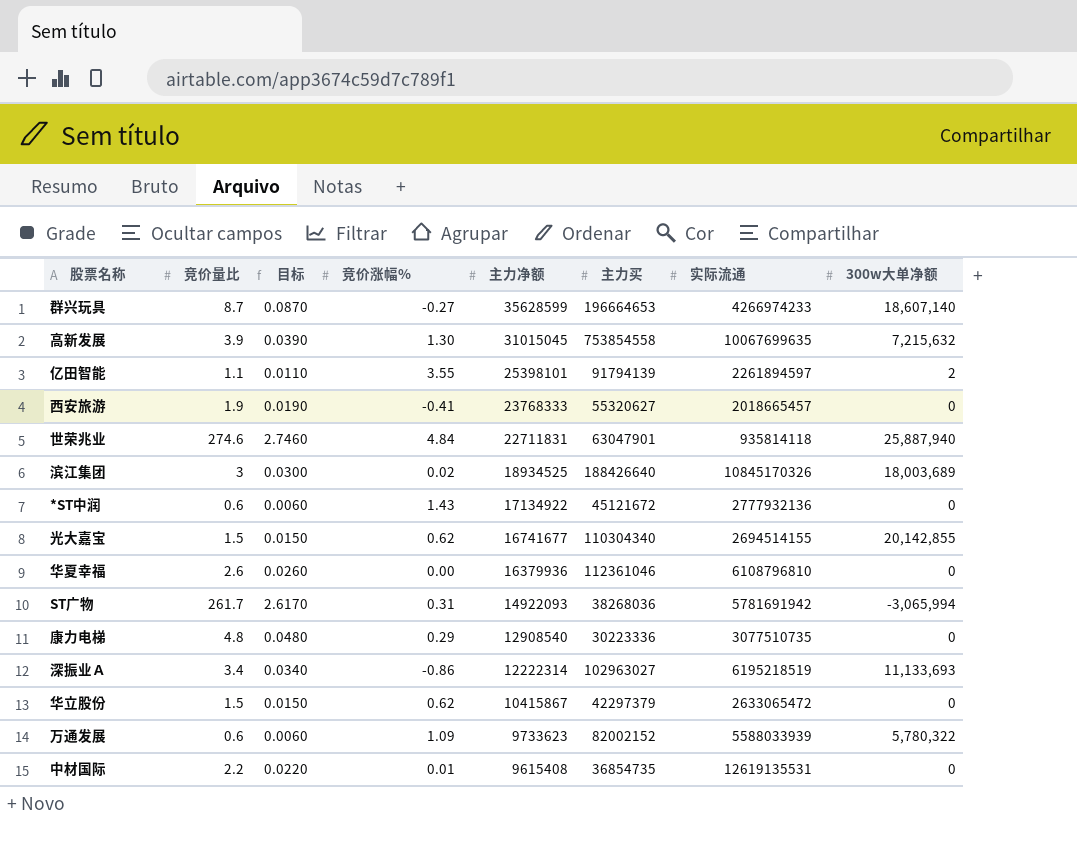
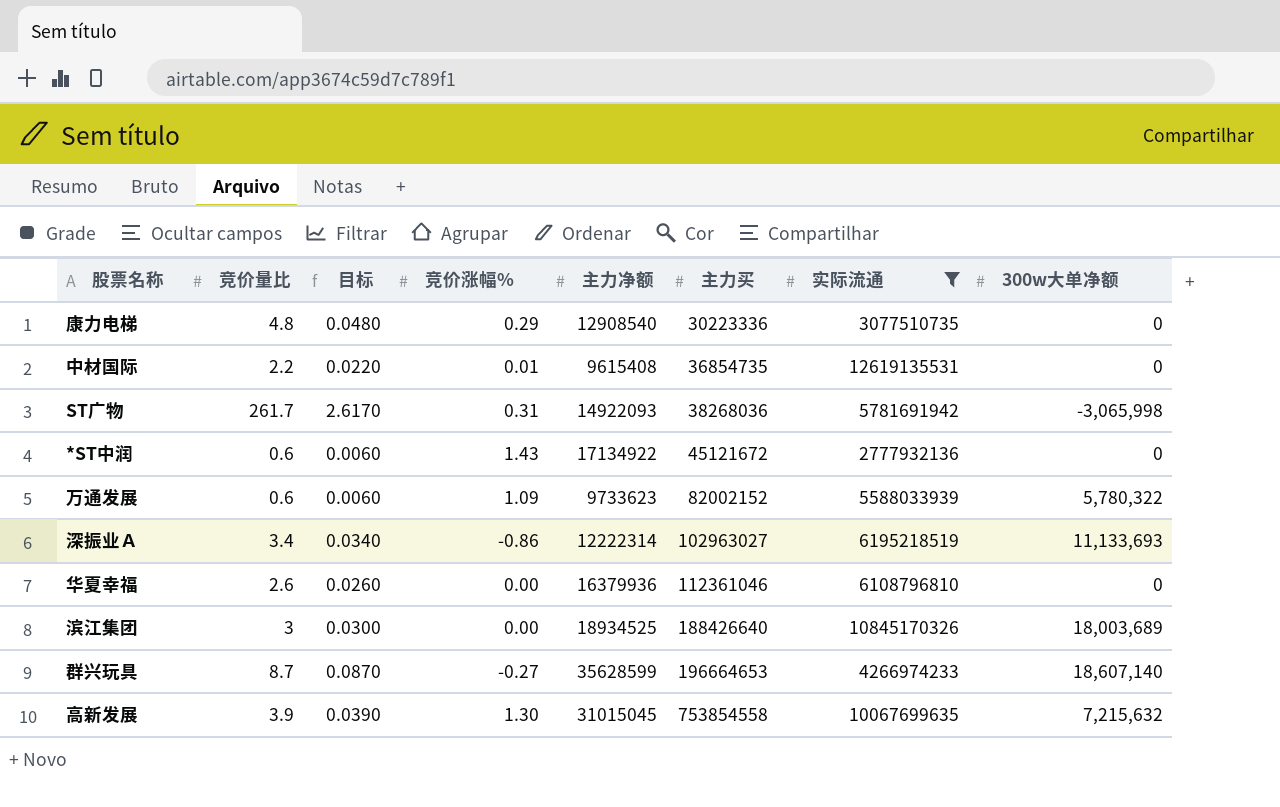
filter: none -> 实际流通 >= 2777932136
row order: 主力净额 descending -> 主力买 ascending
ST广物 | 300w大单净额: -3,065,994 -> -3,065,998
滨江集团 | 竞价涨幅%: 0.02 -> 0.00

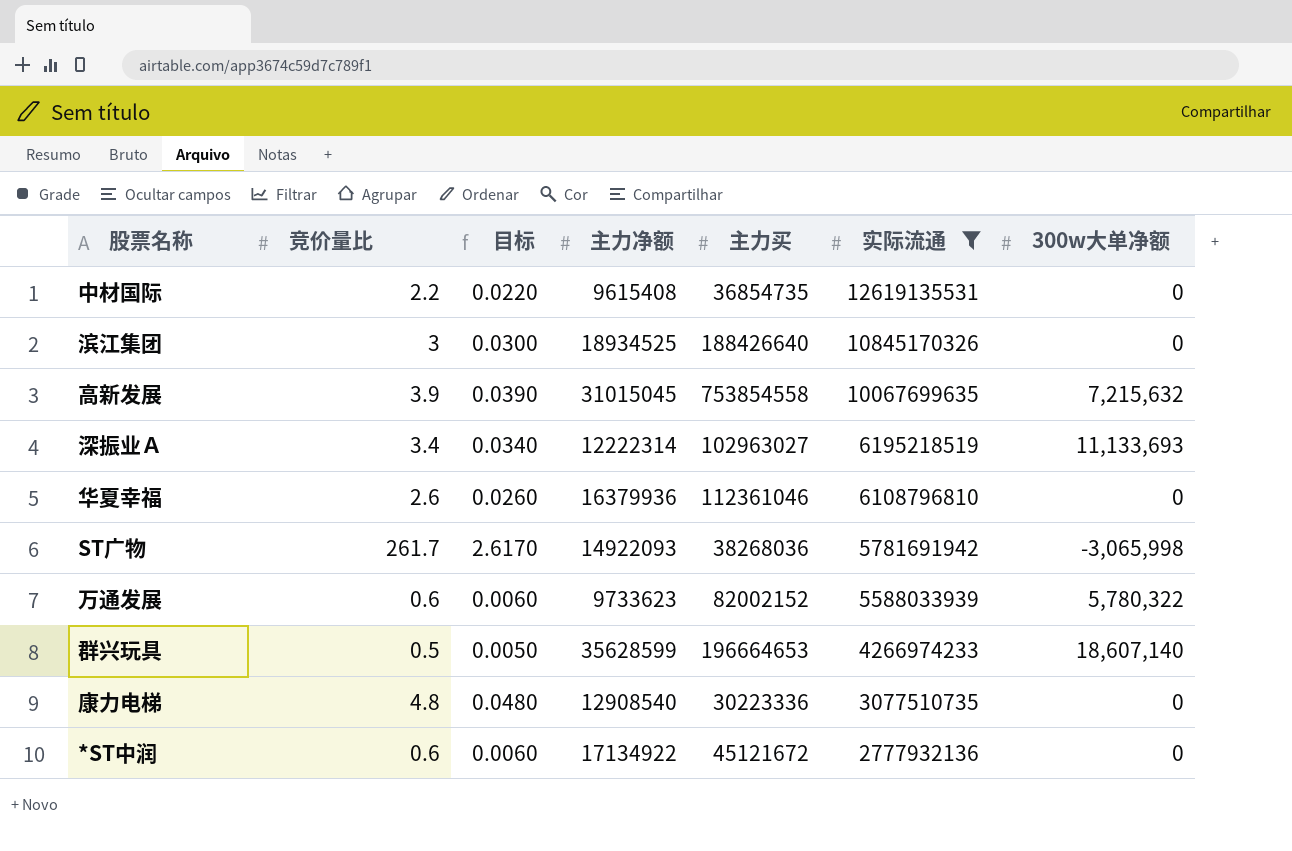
row order: 主力买 ascending -> 实际流通 descending
column 竞价涨幅% | position: 4 -> none
滨江集团 | 300w大单净额: 18,003,689 -> 0
群兴玩具 | 竞价量比: 8.7 -> 0.5
群兴玩具 | 目标: 0.0870 -> 0.0050

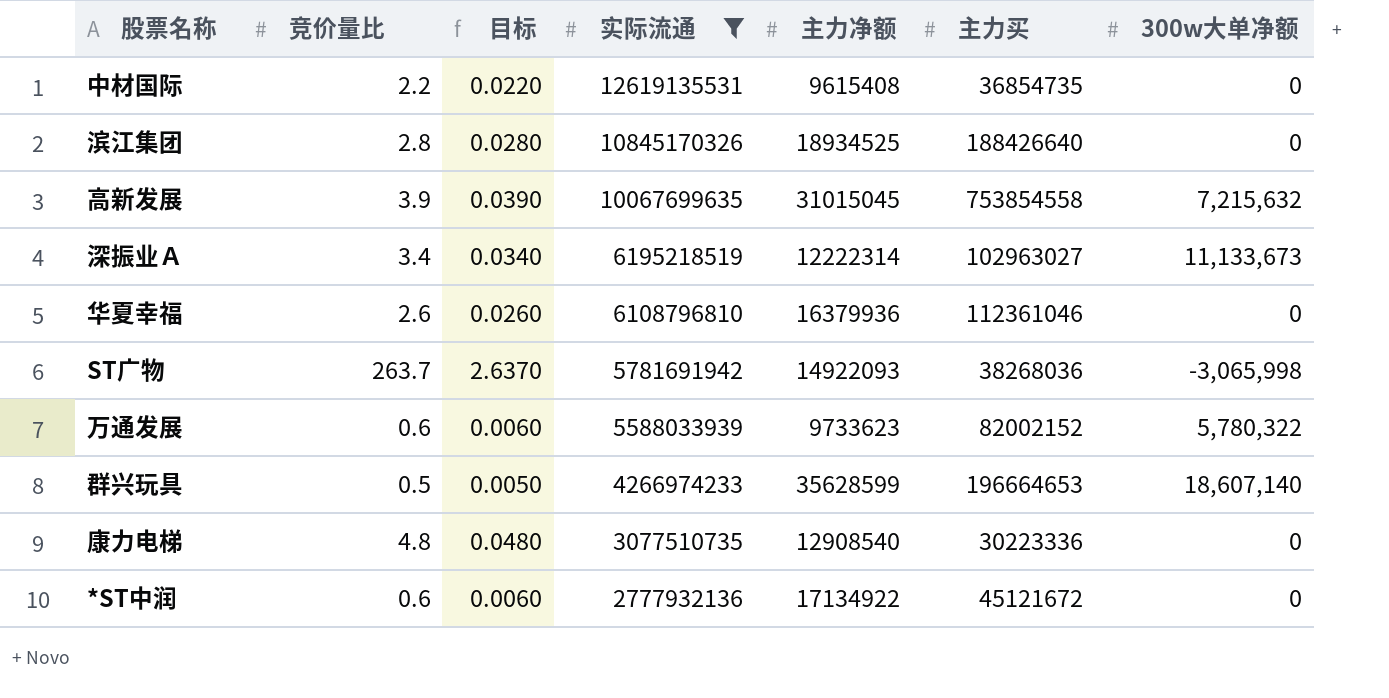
column 实际流通 | position: 6 -> 4
滨江集团 | 竞价量比: 3 -> 2.8
滨江集团 | 目标: 0.0300 -> 0.0280
深振业Ａ | 300w大单净额: 11,133,693 -> 11,133,673
ST广物 | 竞价量比: 261.7 -> 263.7
ST广物 | 目标: 2.6170 -> 2.6370

